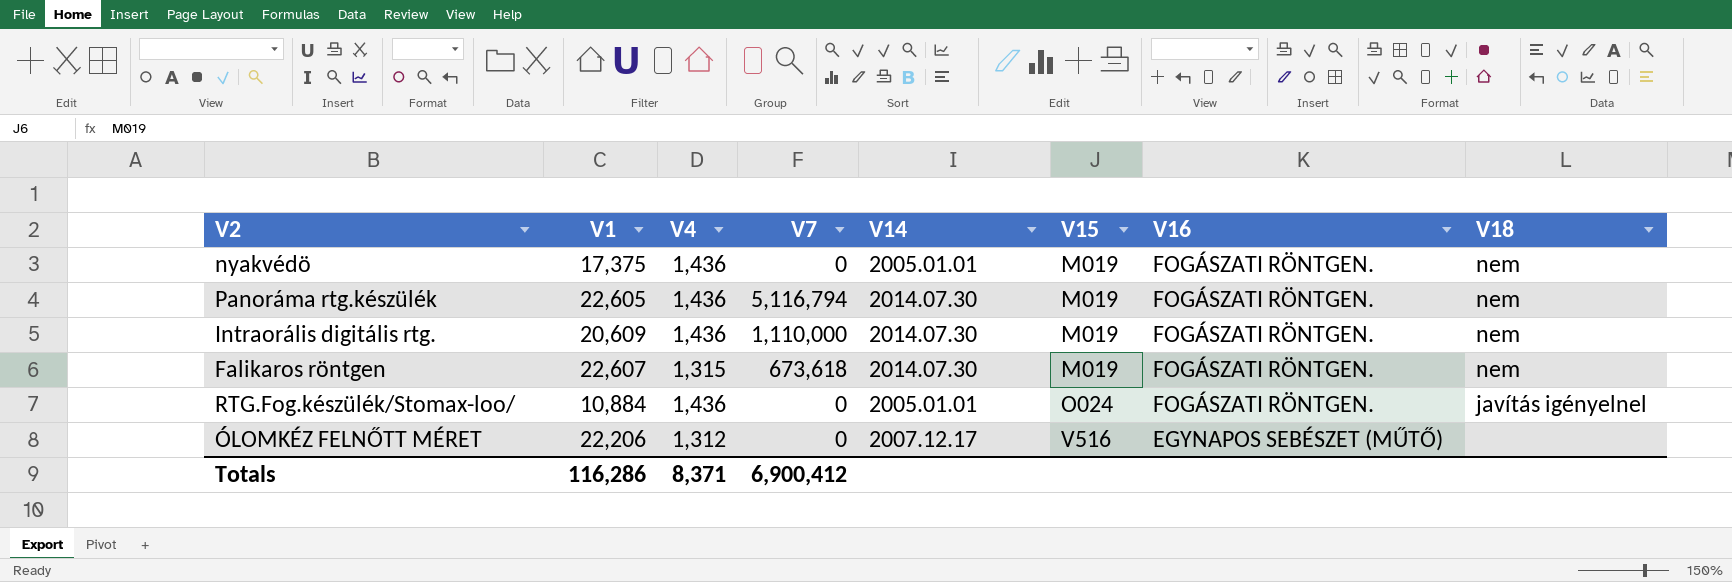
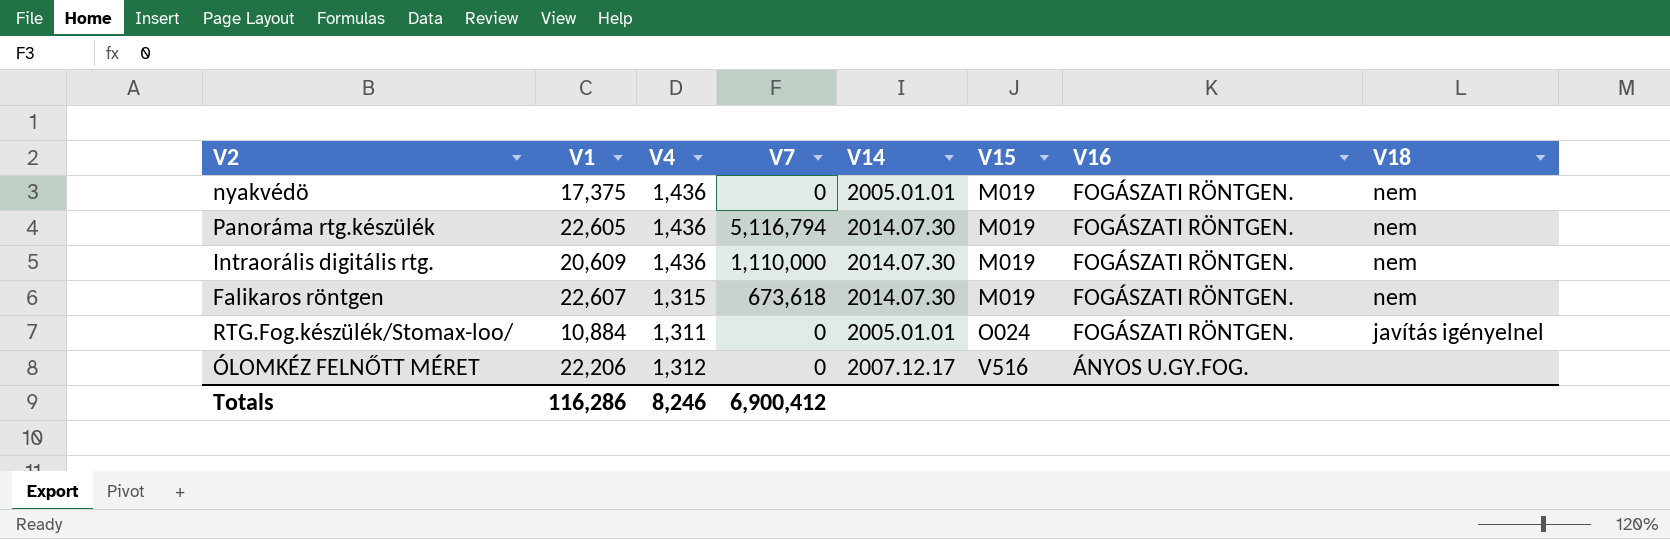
RTG.Fog.készülék/Stomax-loo/ | V4: 1,436 -> 1,311
ÓLOMKÉZ FELNŐTT MÉRET | V16: EGYNAPOS SEBÉSZET (MŰTŐ) -> ÁNYOS U.GY.FOG.
Totals | V4: 8,371 -> 8,246

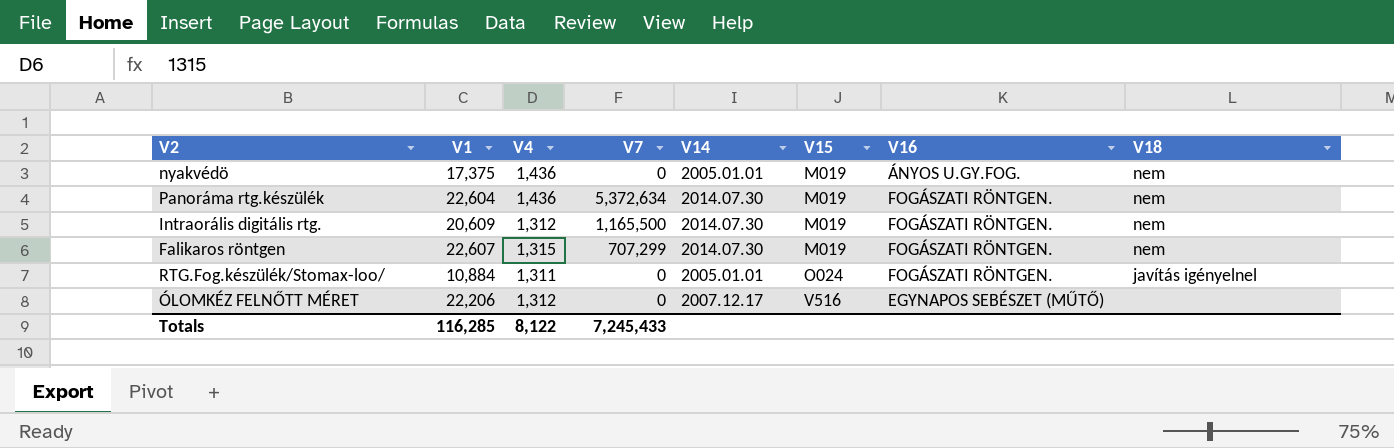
nyakvédö | V16: FOGÁSZATI RÖNTGEN. -> ÁNYOS U.GY.FOG.
Panoráma rtg.készülék | V1: 22,605 -> 22,604
Panoráma rtg.készülék | V7: 5,116,794 -> 5,372,634
Intraorális digitális rtg. | V4: 1,436 -> 1,312
Intraorális digitális rtg. | V7: 1,110,000 -> 1,165,500
Falikaros röntgen | V7: 673,618 -> 707,299
ÓLOMKÉZ FELNŐTT MÉRET | V16: ÁNYOS U.GY.FOG. -> EGYNAPOS SEBÉSZET (MŰTŐ)
Totals | V1: 116,286 -> 116,285
Totals | V4: 8,246 -> 8,122
Totals | V7: 6,900,412 -> 7,245,433

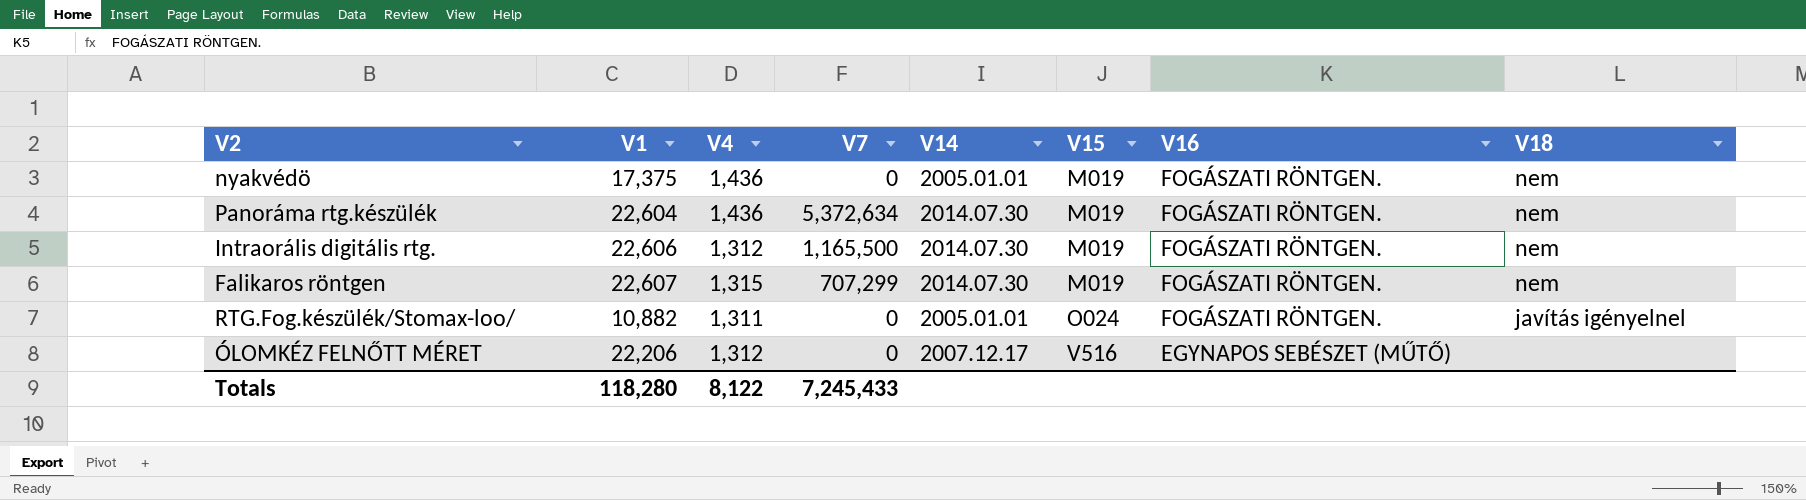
nyakvédö | V16: ÁNYOS U.GY.FOG. -> FOGÁSZATI RÖNTGEN.
Intraorális digitális rtg. | V1: 20,609 -> 22,606
RTG.Fog.készülék/Stomax-loo/ | V1: 10,884 -> 10,882
Totals | V1: 116,285 -> 118,280

